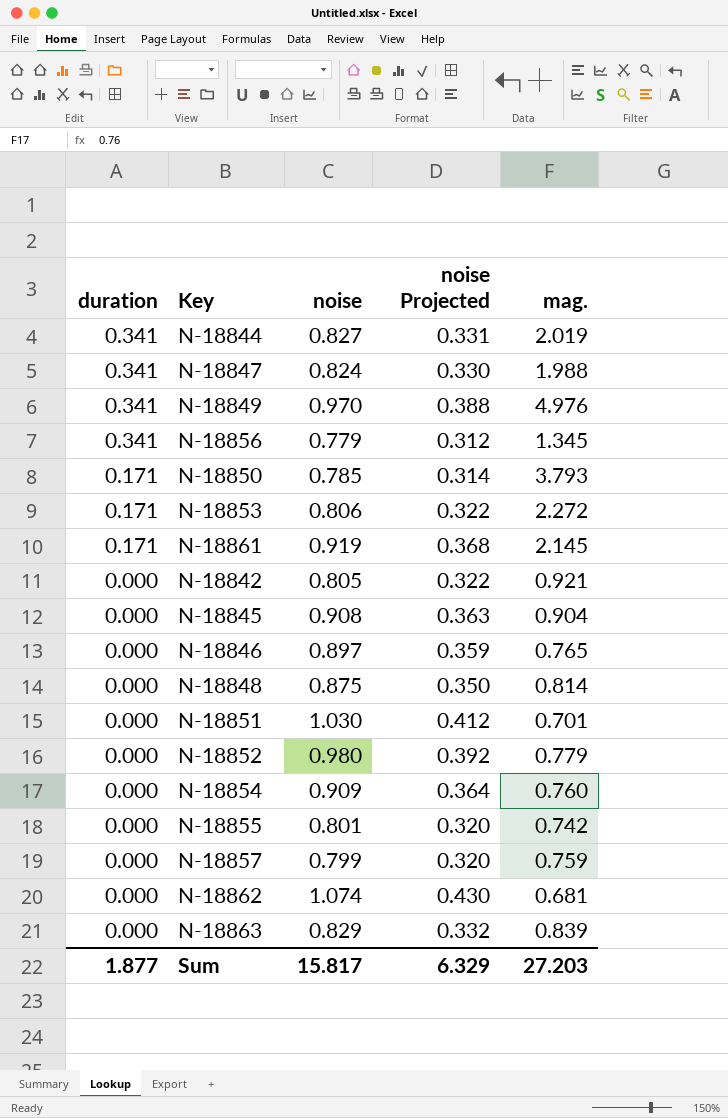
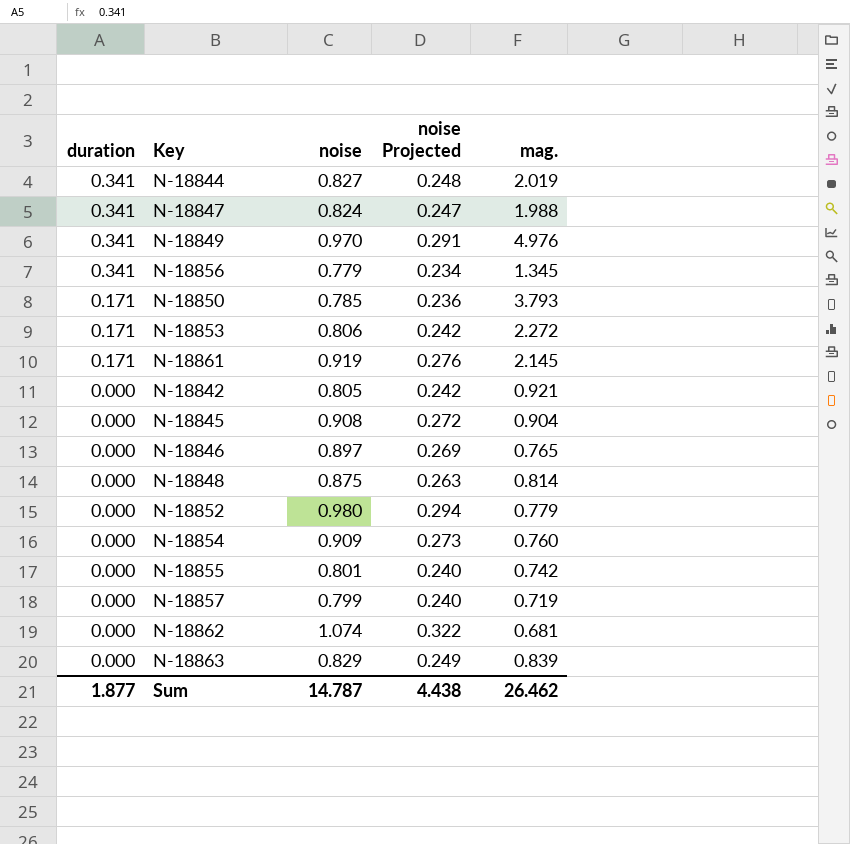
column noise Projected | formula: [noise] * 0.4 -> [noise] * 0.3
row N-18851: 0.000 | 1.030 | 0.412 | 0.701 -> none
N-18857 | mag.: 0.759 -> 0.719
Sum | noise: 15.817 -> 14.787
Sum | noise Projected: 6.329 -> 4.438
Sum | mag.: 27.203 -> 26.462

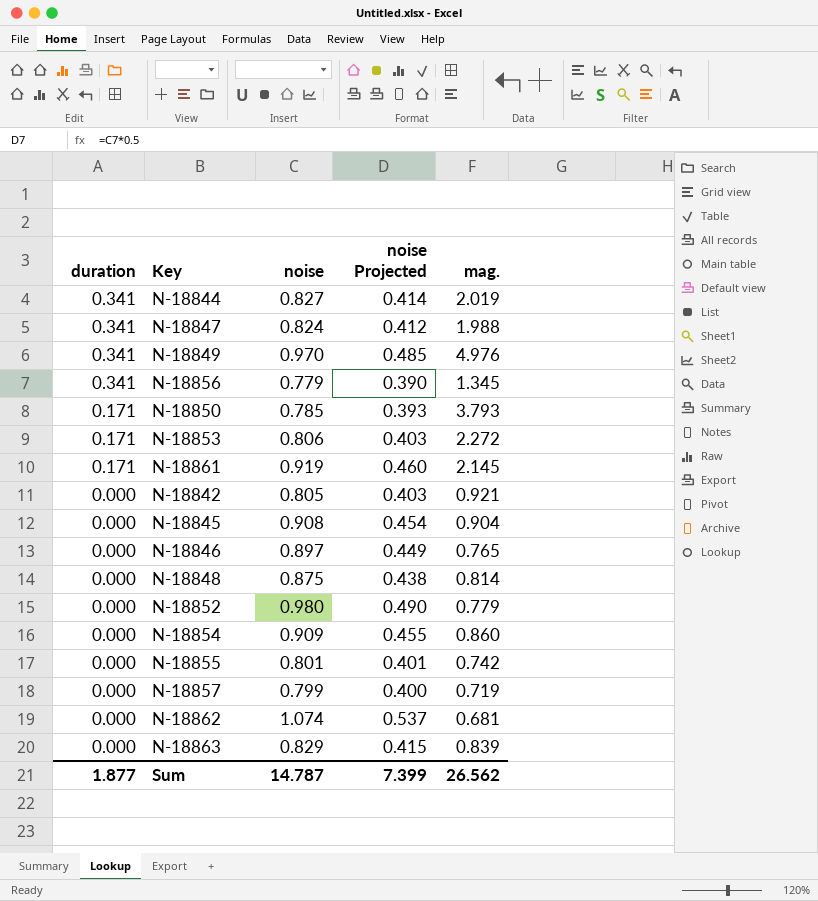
column noise Projected | formula: [noise] * 0.3 -> [noise] * 0.5
N-18854 | mag.: 0.760 -> 0.860
Sum | noise Projected: 4.438 -> 7.399
Sum | mag.: 26.462 -> 26.562

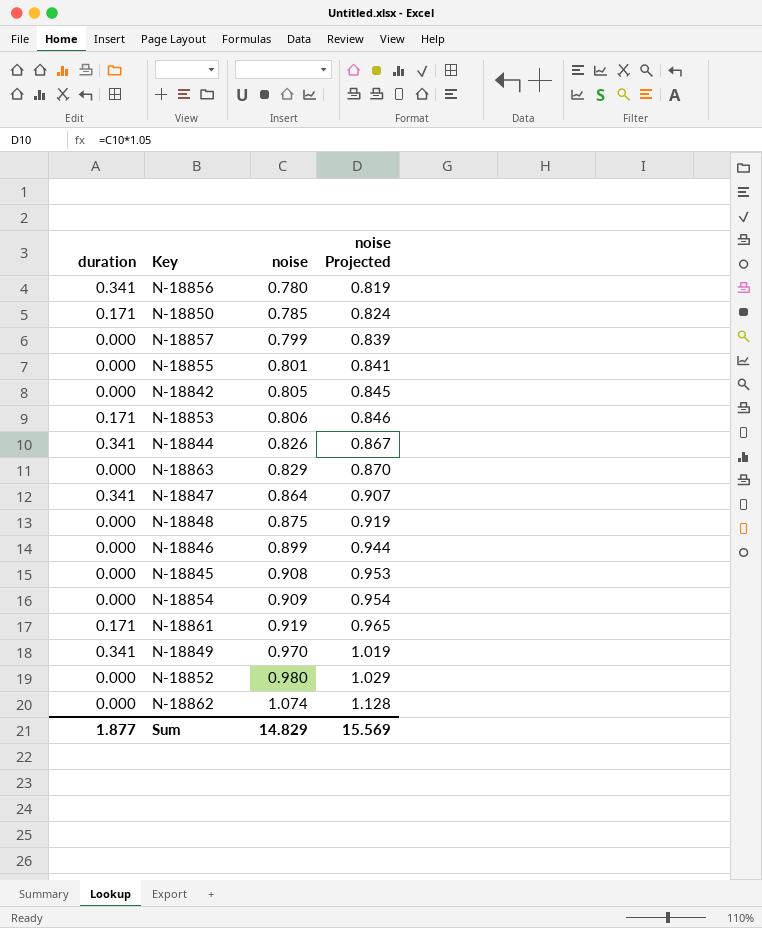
row order: duration descending -> noise ascending
column mag. | position: 5 -> none
column noise Projected | formula: [noise] * 0.5 -> [noise] * 1.05
N-18856 | noise: 0.779 -> 0.780
N-18844 | noise: 0.827 -> 0.826
N-18847 | noise: 0.824 -> 0.864
N-18846 | noise: 0.897 -> 0.899
Sum | noise: 14.787 -> 14.829
Sum | noise Projected: 7.399 -> 15.569

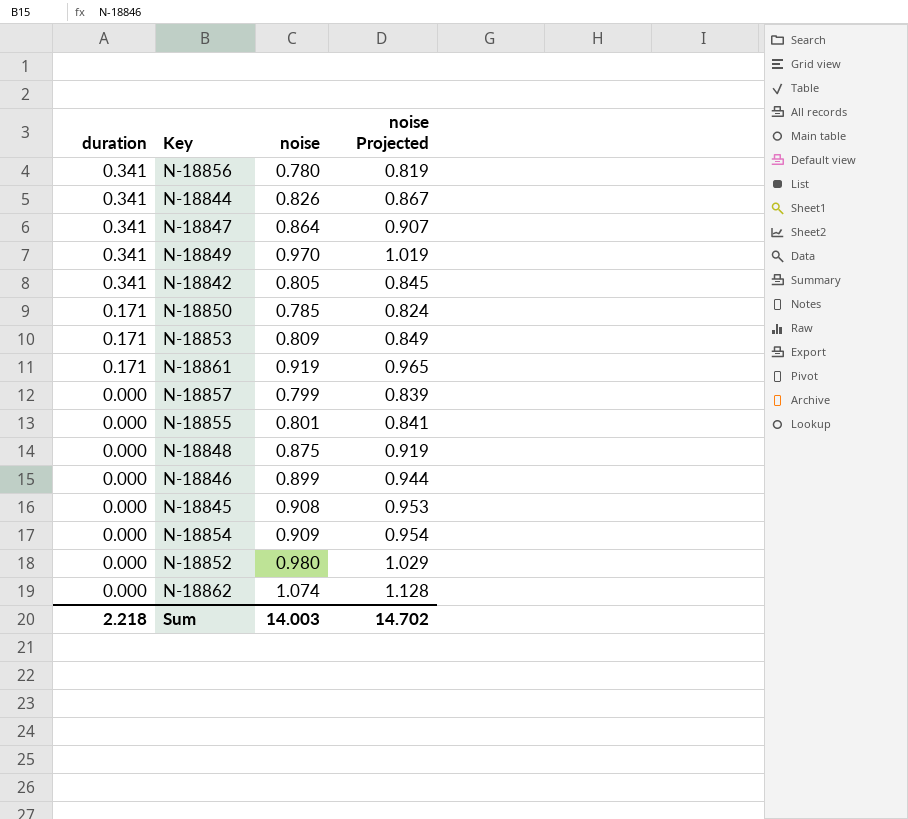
row order: noise ascending -> duration descending
row N-18863: 0.000 | 0.829 | 0.870 -> none
N-18842 | duration: 0.000 -> 0.341
N-18853 | noise: 0.806 -> 0.809
N-18853 | noise Projected: 0.846 -> 0.849
Sum | duration: 1.877 -> 2.218
Sum | noise: 14.829 -> 14.003
Sum | noise Projected: 15.569 -> 14.702

